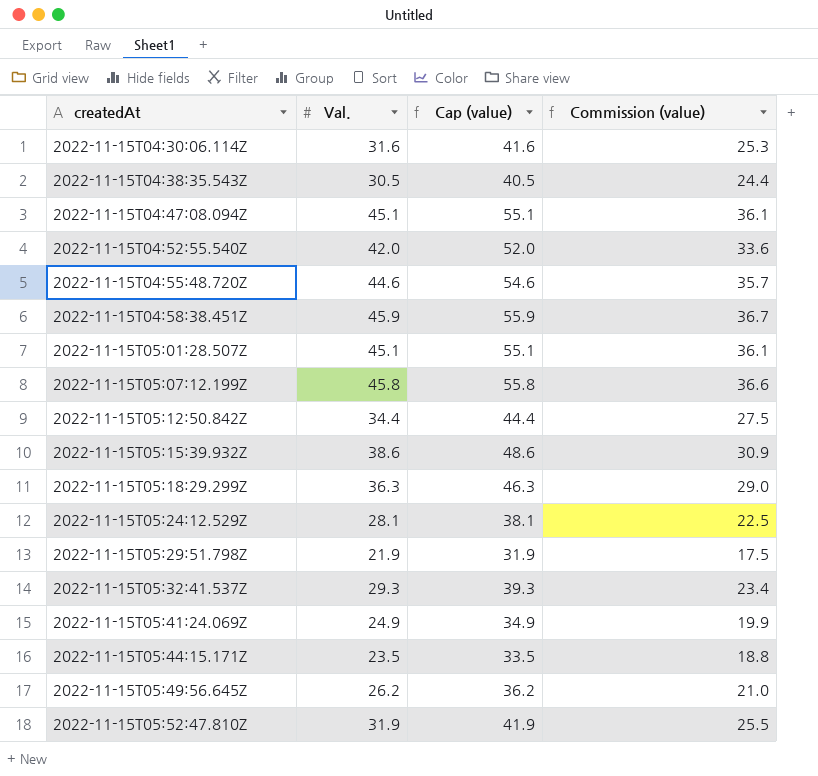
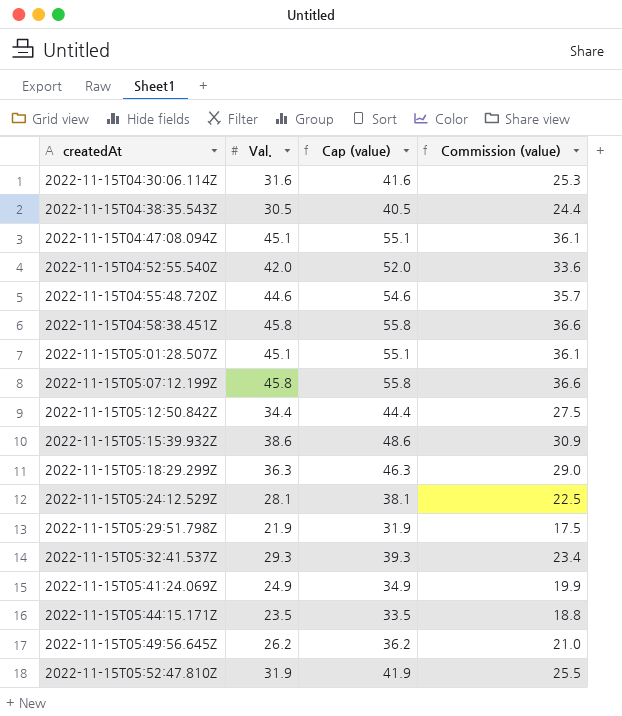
2022-11-15T04:58:38.451Z | Val.: 45.9 -> 45.8
2022-11-15T04:58:38.451Z | Cap (value): 55.9 -> 55.8
2022-11-15T04:58:38.451Z | Commission (value): 36.7 -> 36.6

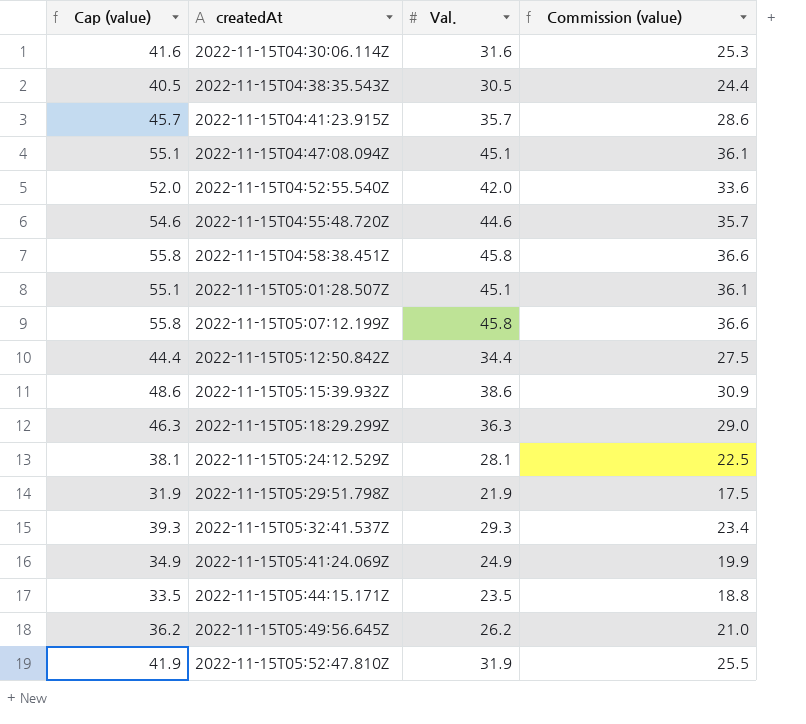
column Cap (value) | position: 3 -> 1
row 2022-11-15T04:41:23.915Z: none -> 45.7 | 35.7 | 28.6

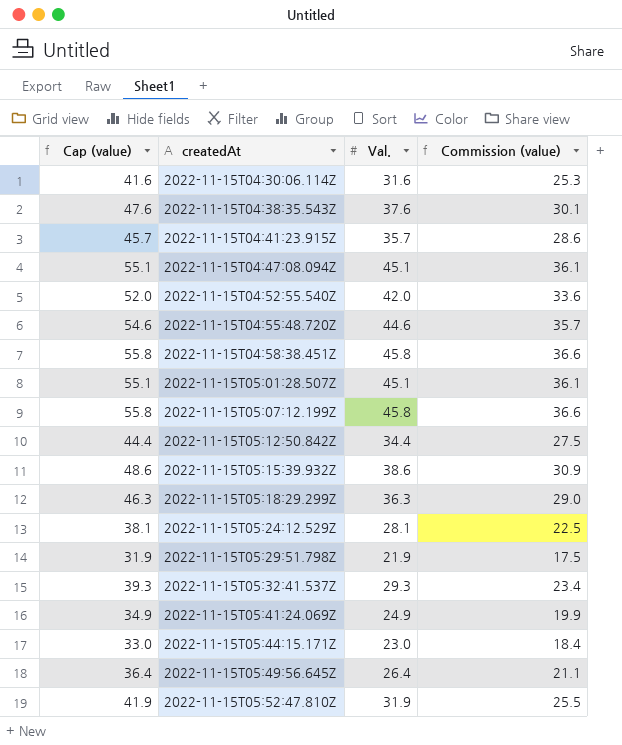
2022-11-15T04:38:35.543Z | Cap (value): 40.5 -> 47.6
2022-11-15T04:38:35.543Z | Val.: 30.5 -> 37.6
2022-11-15T04:38:35.543Z | Commission (value): 24.4 -> 30.1
2022-11-15T05:44:15.171Z | Cap (value): 33.5 -> 33.0
2022-11-15T05:44:15.171Z | Val.: 23.5 -> 23.0
2022-11-15T05:44:15.171Z | Commission (value): 18.8 -> 18.4
2022-11-15T05:49:56.645Z | Cap (value): 36.2 -> 36.4
2022-11-15T05:49:56.645Z | Val.: 26.2 -> 26.4
2022-11-15T05:49:56.645Z | Commission (value): 21.0 -> 21.1

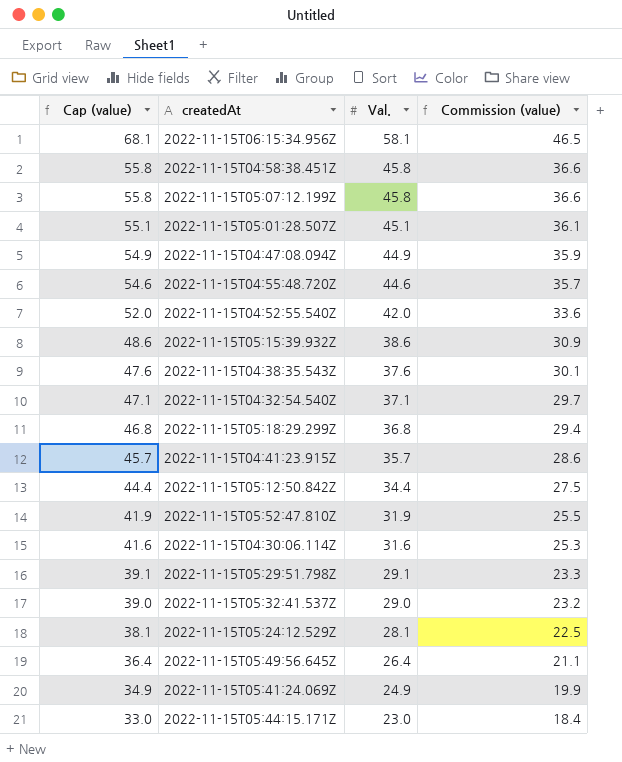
row order: createdAt ascending -> Cap (value) descending
row 2022-11-15T06:15:34.956Z: none -> 68.1 | 58.1 | 46.5
2022-11-15T04:47:08.094Z | Cap (value): 55.1 -> 54.9
2022-11-15T04:47:08.094Z | Val.: 45.1 -> 44.9
2022-11-15T04:47:08.094Z | Commission (value): 36.1 -> 35.9
row 2022-11-15T04:32:54.540Z: none -> 47.1 | 37.1 | 29.7
2022-11-15T05:18:29.299Z | Cap (value): 46.3 -> 46.8
2022-11-15T05:18:29.299Z | Val.: 36.3 -> 36.8
2022-11-15T05:18:29.299Z | Commission (value): 29.0 -> 29.4
2022-11-15T05:29:51.798Z | Cap (value): 31.9 -> 39.1
2022-11-15T05:29:51.798Z | Val.: 21.9 -> 29.1
2022-11-15T05:29:51.798Z | Commission (value): 17.5 -> 23.3
2022-11-15T05:32:41.537Z | Cap (value): 39.3 -> 39.0
2022-11-15T05:32:41.537Z | Val.: 29.3 -> 29.0
2022-11-15T05:32:41.537Z | Commission (value): 23.4 -> 23.2

